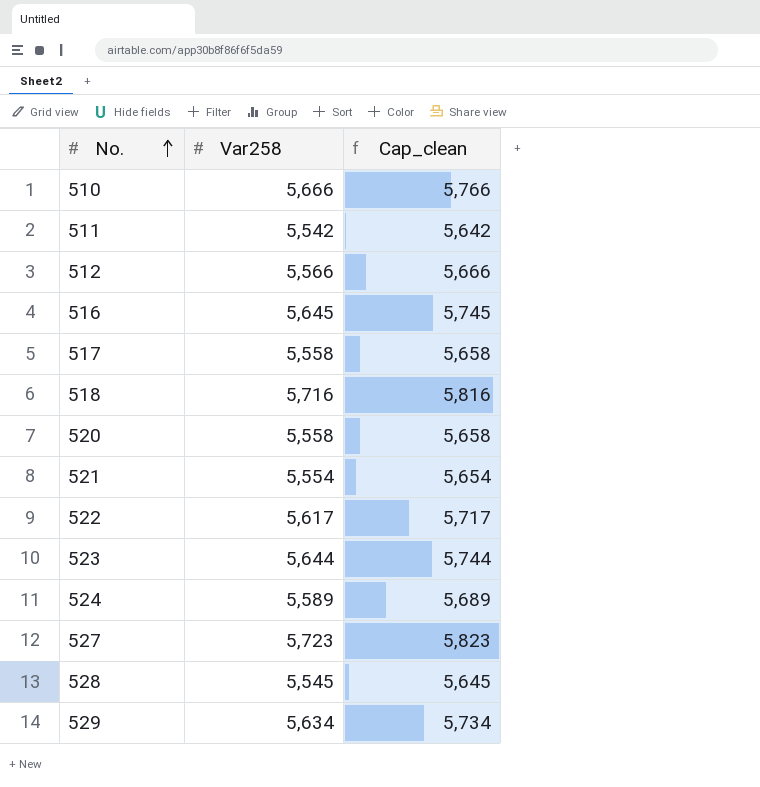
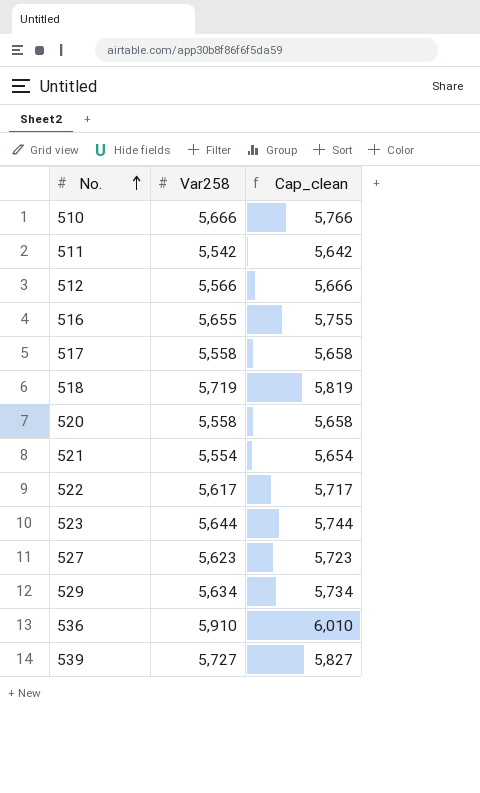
row 524: 5,589 | 5,689 -> none
row 528: 5,545 | 5,645 -> none
516 | Var258: 5,645 -> 5,655
516 | Cap_clean: 5,745 -> 5,755
518 | Var258: 5,716 -> 5,719
518 | Cap_clean: 5,816 -> 5,819
527 | Var258: 5,723 -> 5,623
527 | Cap_clean: 5,823 -> 5,723
row 536: none -> 5,910 | 6,010
row 539: none -> 5,727 | 5,827

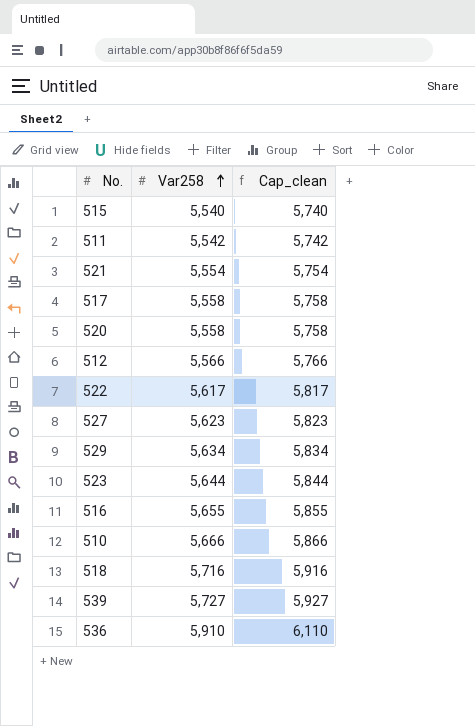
row order: No. ascending -> Var258 ascending
column Cap_clean | formula: [Var258] + 100 -> [Var258] + 200
row 515: none -> 5,540 | 5,740
518 | Var258: 5,719 -> 5,716

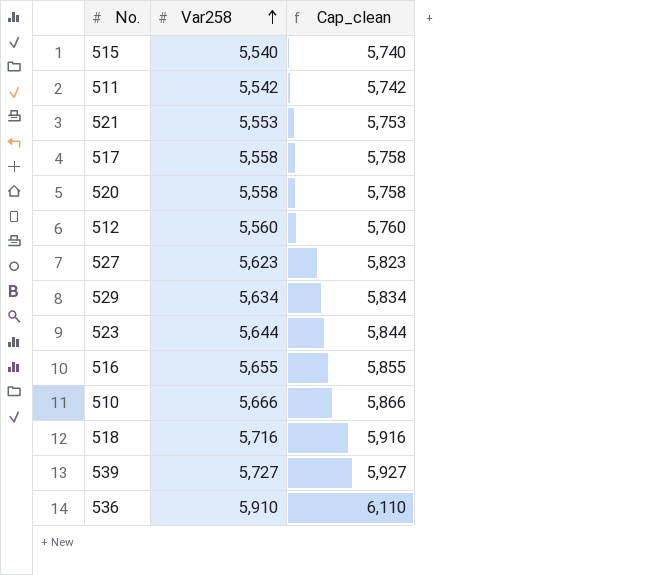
row 522: 5,617 | 5,817 -> none
521 | Var258: 5,554 -> 5,553
521 | Cap_clean: 5,754 -> 5,753
512 | Var258: 5,566 -> 5,560
512 | Cap_clean: 5,766 -> 5,760

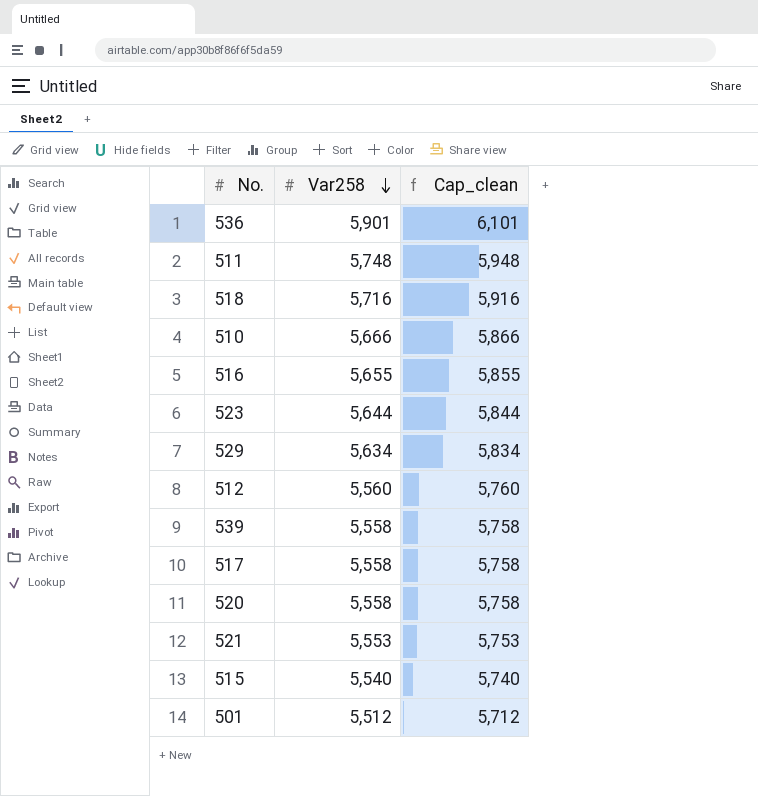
row order: Var258 ascending -> Var258 descending
row 527: 5,623 | 5,823 -> none
536 | Var258: 5,910 -> 5,901
536 | Cap_clean: 6,110 -> 6,101
511 | Var258: 5,542 -> 5,748
511 | Cap_clean: 5,742 -> 5,948
539 | Var258: 5,727 -> 5,558
539 | Cap_clean: 5,927 -> 5,758
row 501: none -> 5,512 | 5,712

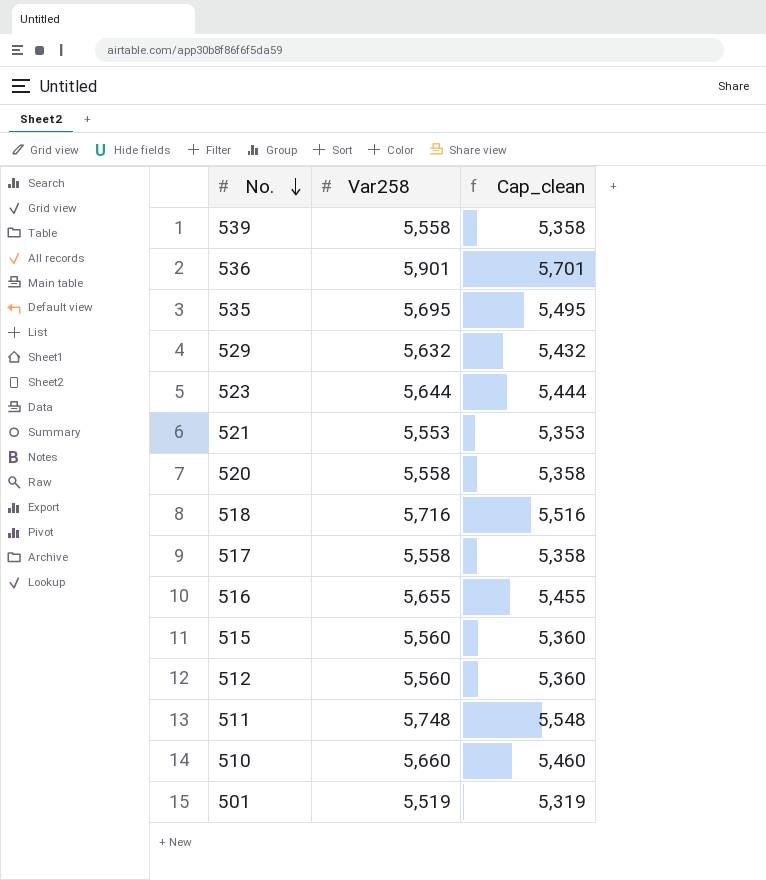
row order: Var258 descending -> No. descending
column Cap_clean | formula: [Var258] + 200 -> [Var258] - 200
row 535: none -> 5,695 | 5,495
529 | Var258: 5,634 -> 5,632
515 | Var258: 5,540 -> 5,560
510 | Var258: 5,666 -> 5,660
501 | Var258: 5,512 -> 5,519

